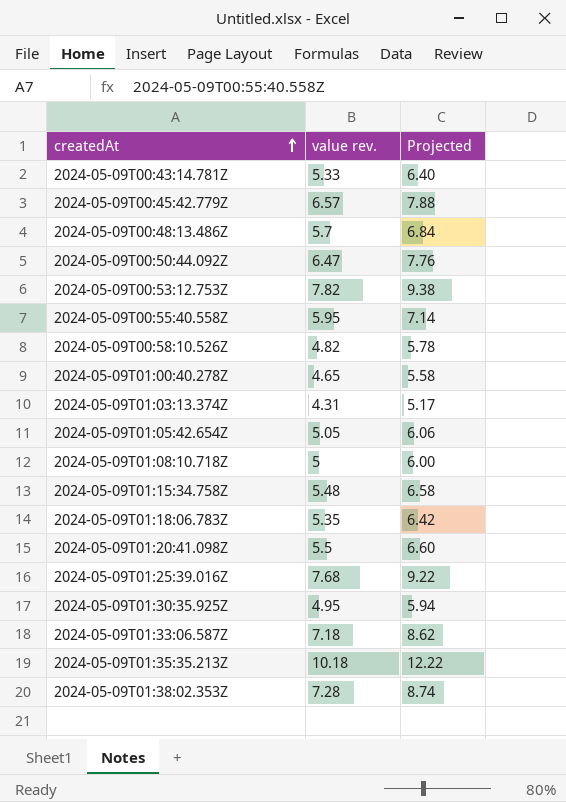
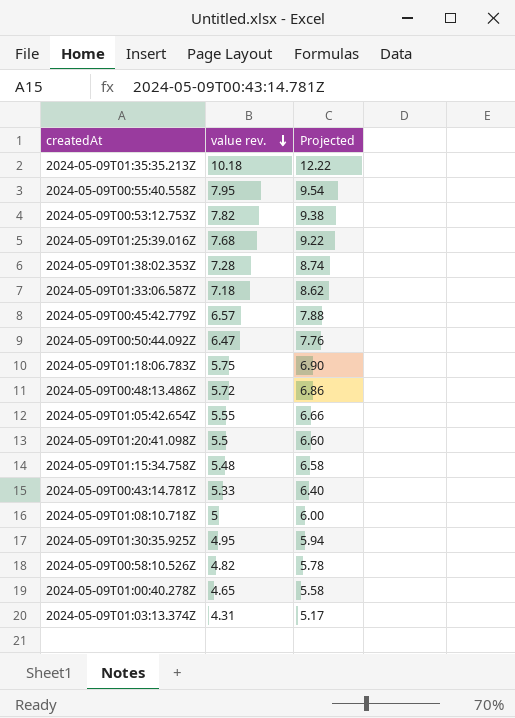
row order: createdAt ascending -> value rev. descending
2024-05-09T00:55:40.558Z | value rev.: 5.95 -> 7.95
2024-05-09T00:55:40.558Z | Projected: 7.14 -> 9.54
2024-05-09T01:18:06.783Z | value rev.: 5.35 -> 5.75
2024-05-09T01:18:06.783Z | Projected: 6.42 -> 6.90
2024-05-09T00:48:13.486Z | value rev.: 5.7 -> 5.72
2024-05-09T00:48:13.486Z | Projected: 6.84 -> 6.86
2024-05-09T01:05:42.654Z | value rev.: 5.05 -> 5.55
2024-05-09T01:05:42.654Z | Projected: 6.06 -> 6.66

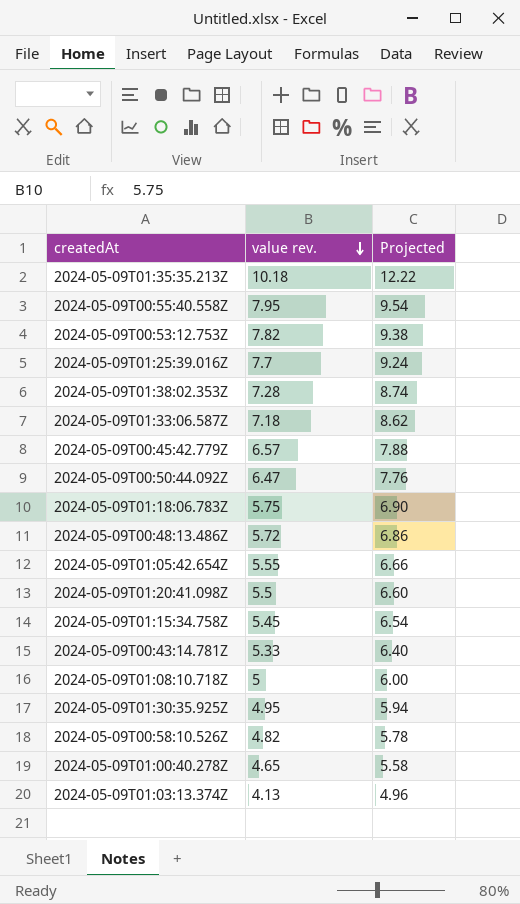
2024-05-09T01:25:39.016Z | value rev.: 7.68 -> 7.7
2024-05-09T01:25:39.016Z | Projected: 9.22 -> 9.24
2024-05-09T01:15:34.758Z | value rev.: 5.48 -> 5.45
2024-05-09T01:15:34.758Z | Projected: 6.58 -> 6.54
2024-05-09T01:03:13.374Z | value rev.: 4.31 -> 4.13
2024-05-09T01:03:13.374Z | Projected: 5.17 -> 4.96

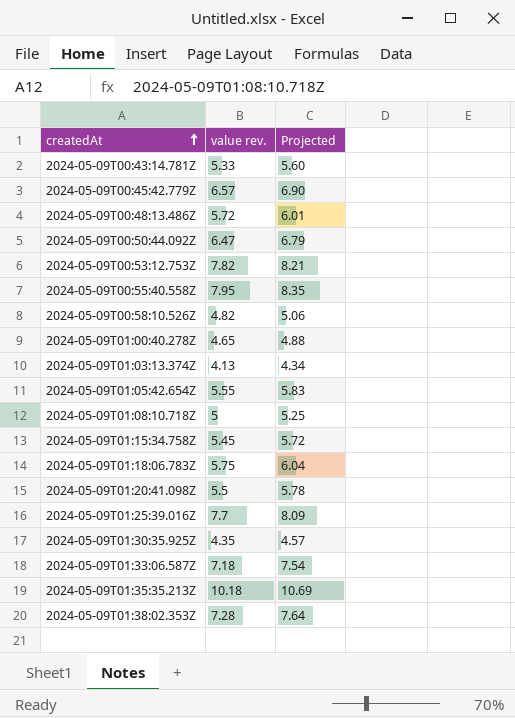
row order: value rev. descending -> createdAt ascending
column Projected | formula: [value rev.] * 1.2 -> [value rev.] * 1.05
2024-05-09T01:30:35.925Z | value rev.: 4.95 -> 4.35

